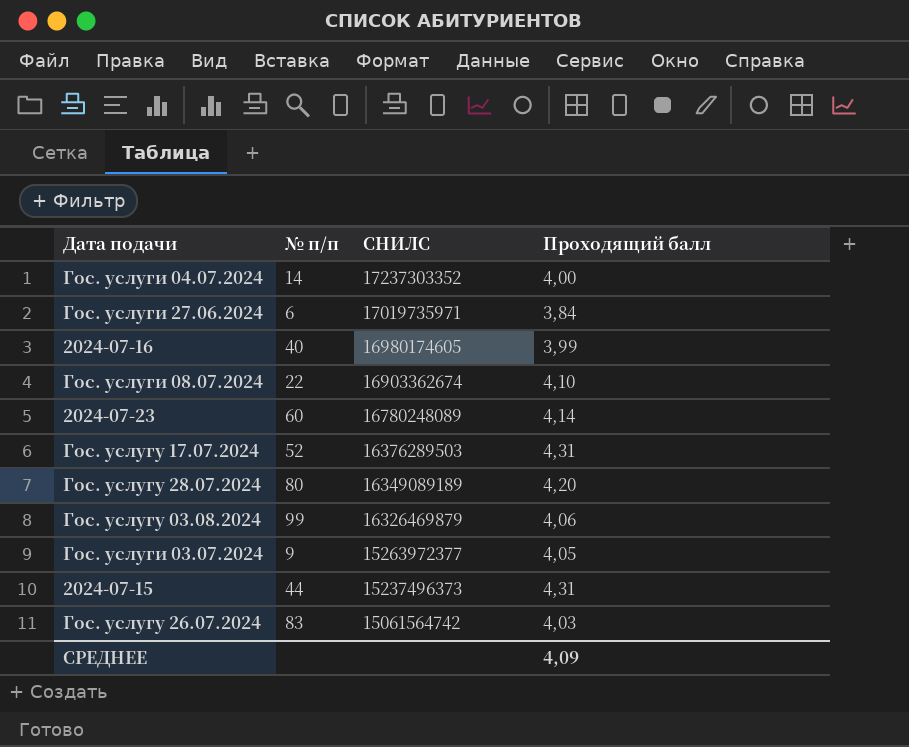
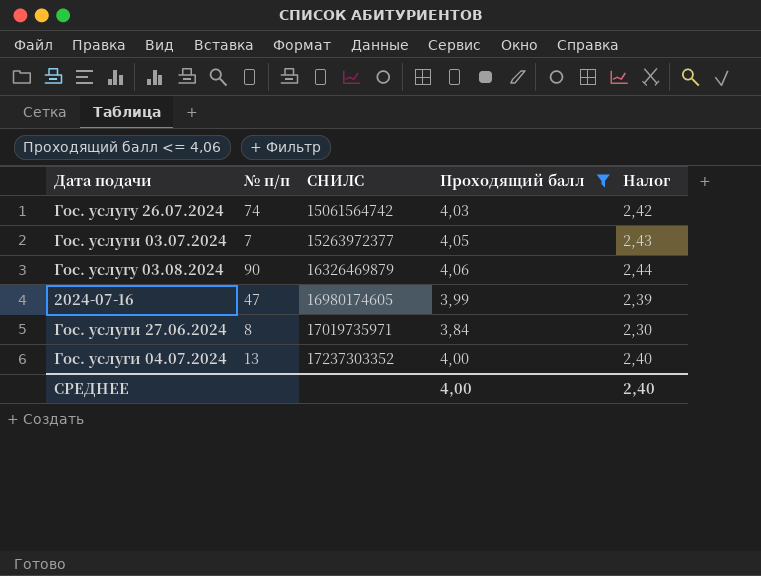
filter: none -> Проходящий балл <= 4,06
row order: СНИЛС descending -> СНИЛС ascending
column Налог | formula: none -> [Проходящий балл] * 0,6
Гос. услугу 26.07.2024 | № п/п: 83 -> 74
Гос. услуги 03.07.2024 | № п/п: 9 -> 7
Гос. услугу 03.08.2024 | № п/п: 99 -> 90
2024-07-16 | № п/п: 40 -> 47
Гос. услуги 27.06.2024 | № п/п: 6 -> 8
Гос. услуги 04.07.2024 | № п/п: 14 -> 13
СРЕДНЕЕ | Проходящий балл: 4,09 -> 4,00

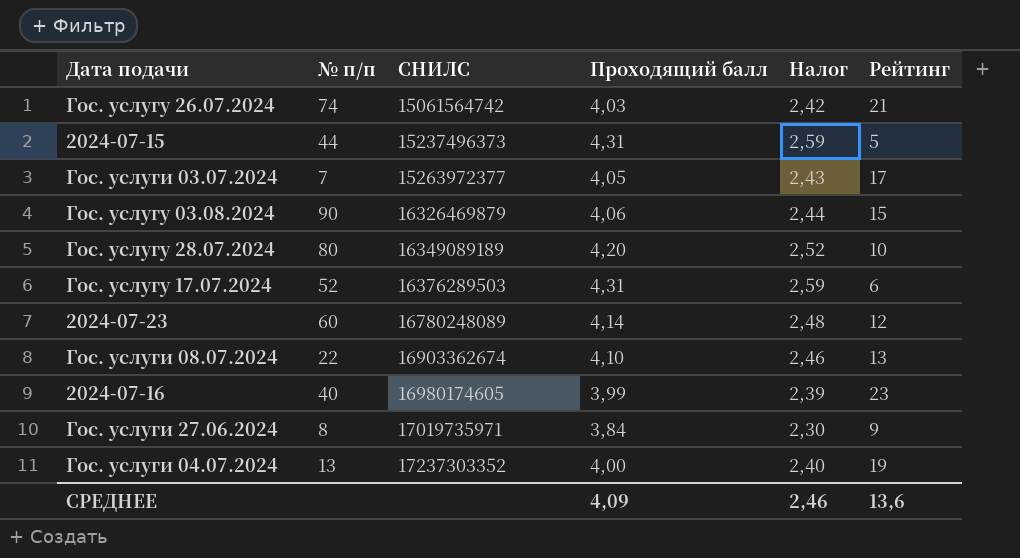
filter: Проходящий балл <= 4,06 -> none
column Рейтинг | position: none -> 6
2024-07-16 | № п/п: 47 -> 40
СРЕДНЕЕ | Проходящий балл: 4,00 -> 4,09
СРЕДНЕЕ | Налог: 2,40 -> 2,46

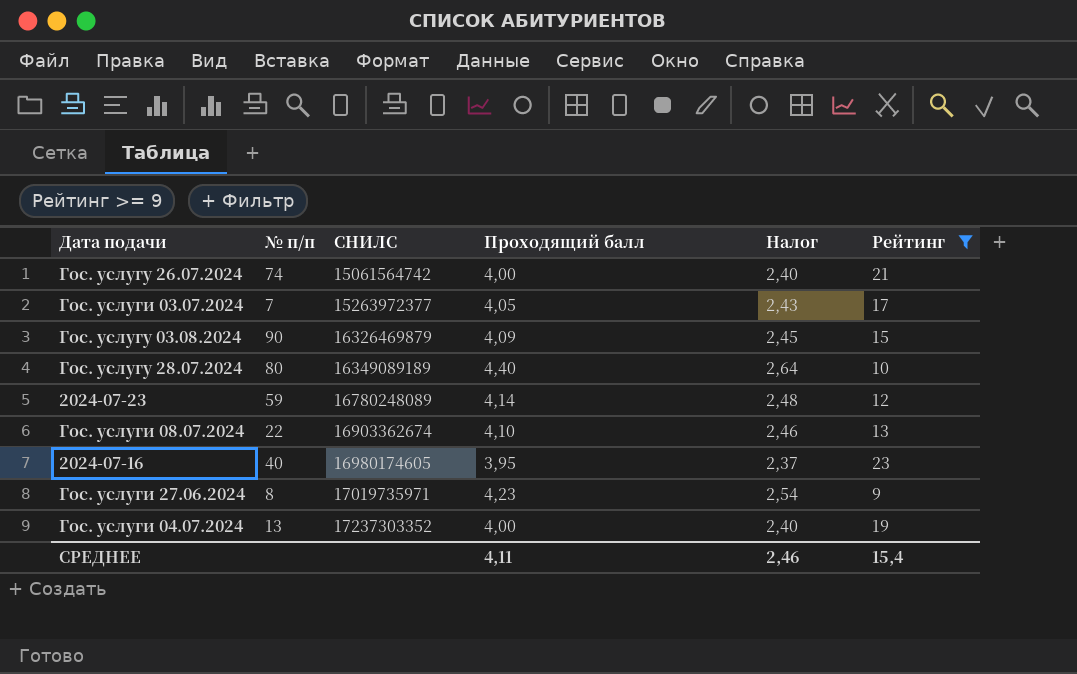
filter: none -> Рейтинг >= 9
Гос. услугу 26.07.2024 | Проходящий балл: 4,03 -> 4,00
Гос. услугу 26.07.2024 | Налог: 2,42 -> 2,40
Гос. услугу 03.08.2024 | Проходящий балл: 4,06 -> 4,09
Гос. услугу 03.08.2024 | Налог: 2,44 -> 2,45
Гос. услугу 28.07.2024 | Проходящий балл: 4,20 -> 4,40
Гос. услугу 28.07.2024 | Налог: 2,52 -> 2,64
2024-07-23 | № п/п: 60 -> 59
2024-07-16 | Проходящий балл: 3,99 -> 3,95
2024-07-16 | Налог: 2,39 -> 2,37
Гос. услуги 27.06.2024 | Проходящий балл: 3,84 -> 4,23
Гос. услуги 27.06.2024 | Налог: 2,30 -> 2,54
СРЕДНЕЕ | Проходящий балл: 4,09 -> 4,11
СРЕДНЕЕ | Рейтинг: 13,6 -> 15,4

